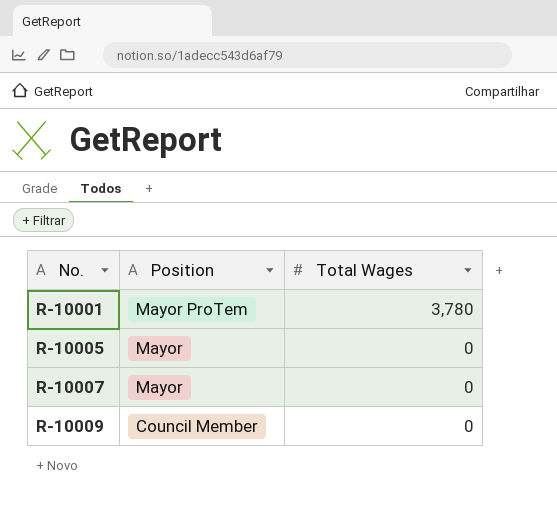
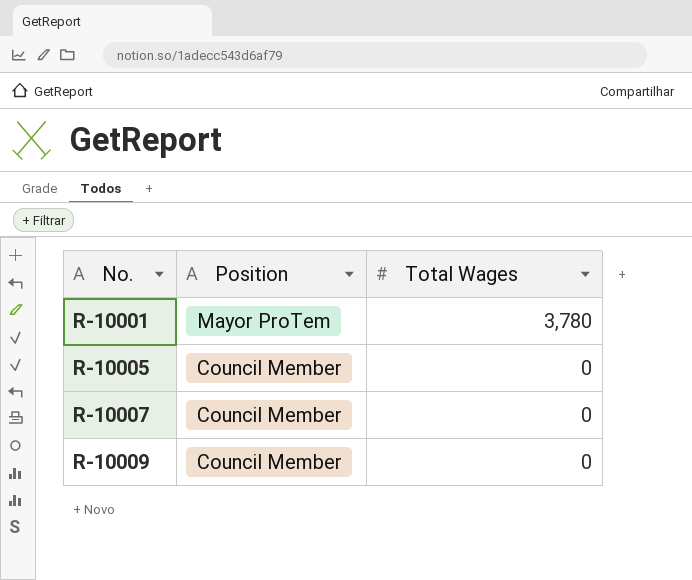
R-10005 | Position: Mayor -> Council Member
R-10007 | Position: Mayor -> Council Member

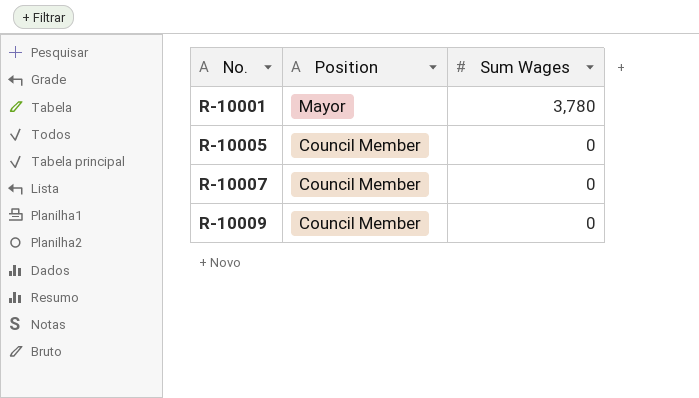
column name: Total Wages -> Sum Wages
R-10001 | Position: Mayor ProTem -> Mayor

